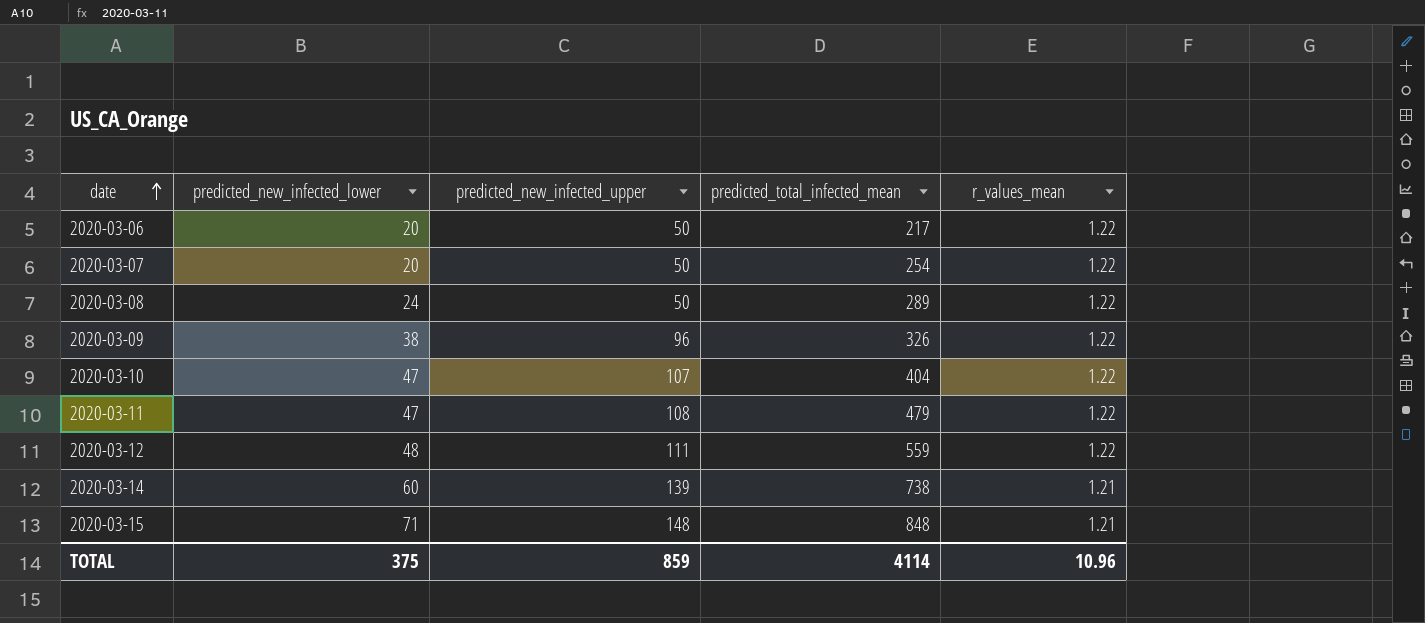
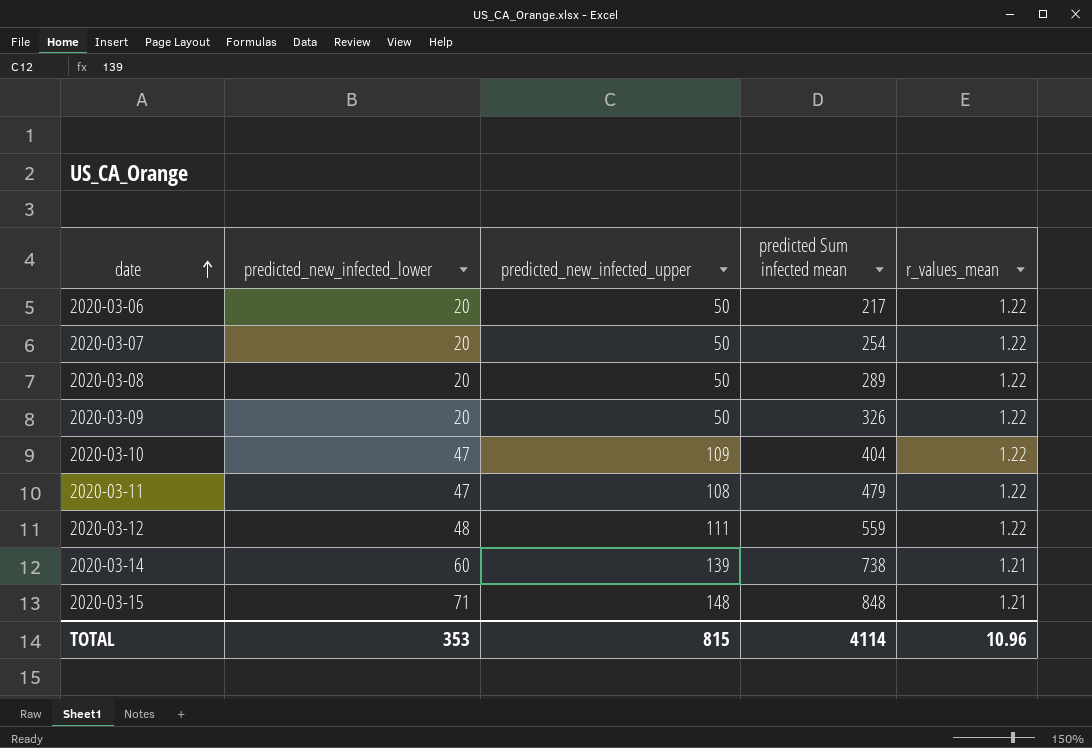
column name: predicted_total_infected_mean -> predicted Sum infected mean
2020-03-08 | predicted_new_infected_lower: 24 -> 20
2020-03-09 | predicted_new_infected_lower: 38 -> 20
2020-03-09 | predicted_new_infected_upper: 96 -> 50
2020-03-10 | predicted_new_infected_upper: 107 -> 109
TOTAL | predicted_new_infected_lower: 375 -> 353
TOTAL | predicted_new_infected_upper: 859 -> 815

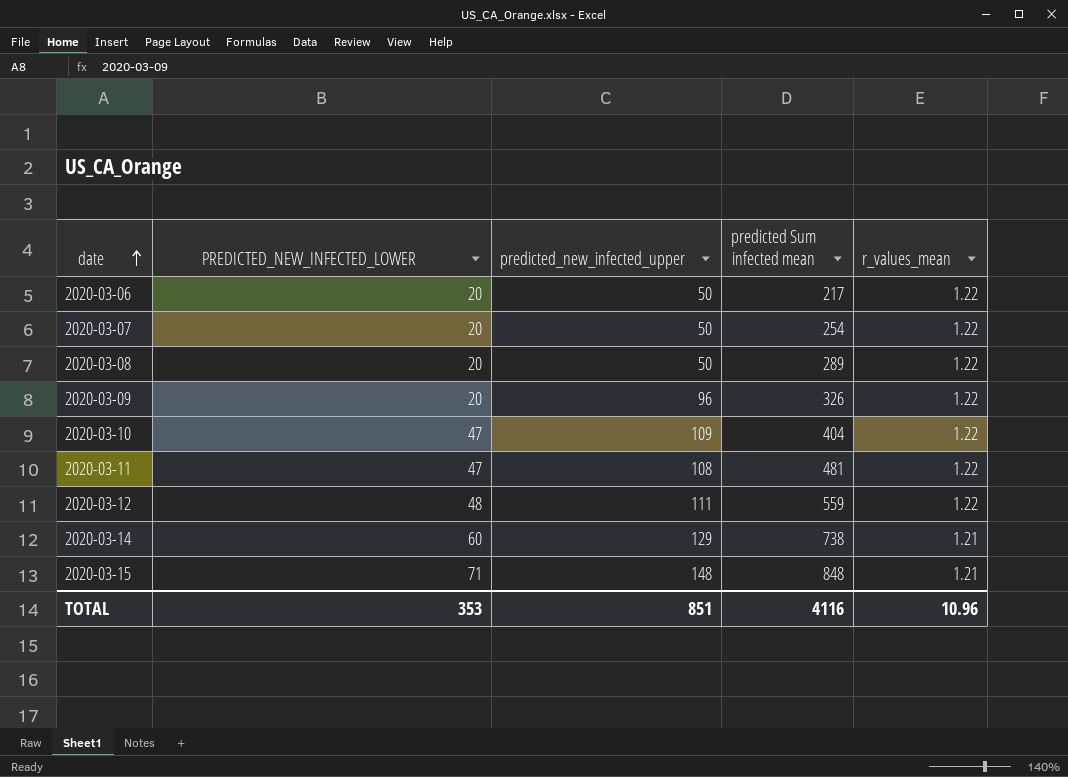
column name: predicted_new_infected_lower -> PREDICTED_NEW_INFECTED_LOWER
2020-03-09 | predicted_new_infected_upper: 50 -> 96
2020-03-11 | predicted Sum infected mean: 479 -> 481
2020-03-14 | predicted_new_infected_upper: 139 -> 129
TOTAL | predicted_new_infected_upper: 815 -> 851
TOTAL | predicted Sum infected mean: 4114 -> 4116

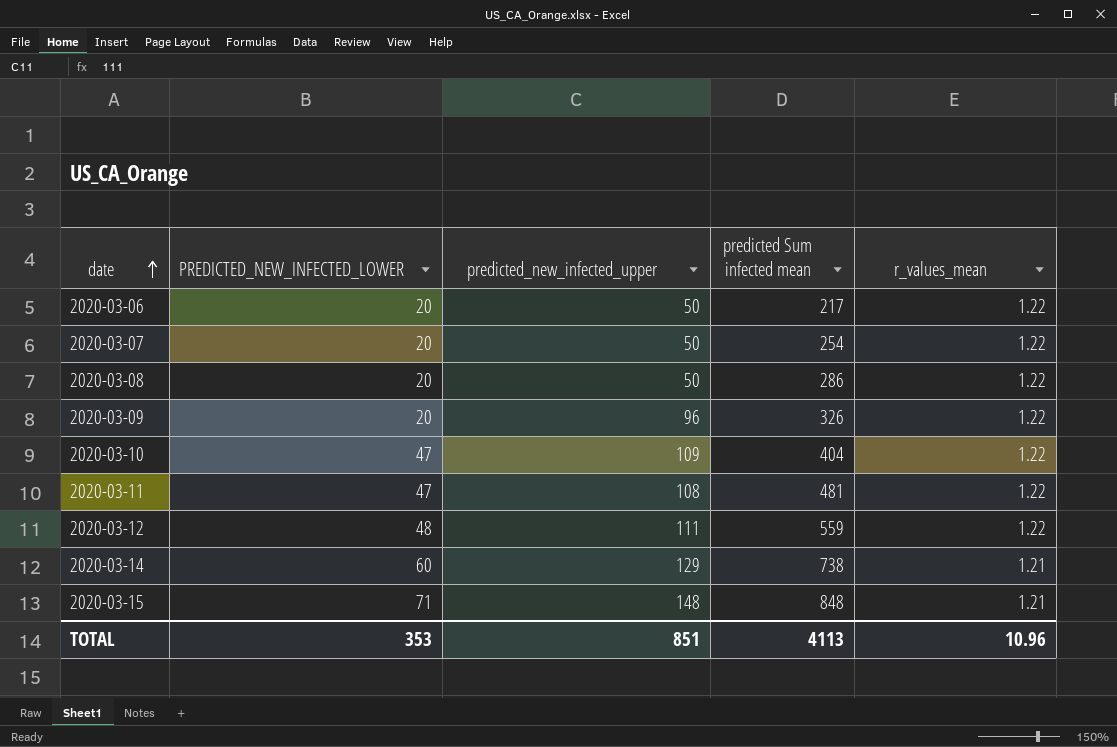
2020-03-08 | predicted Sum infected mean: 289 -> 286
TOTAL | predicted Sum infected mean: 4116 -> 4113

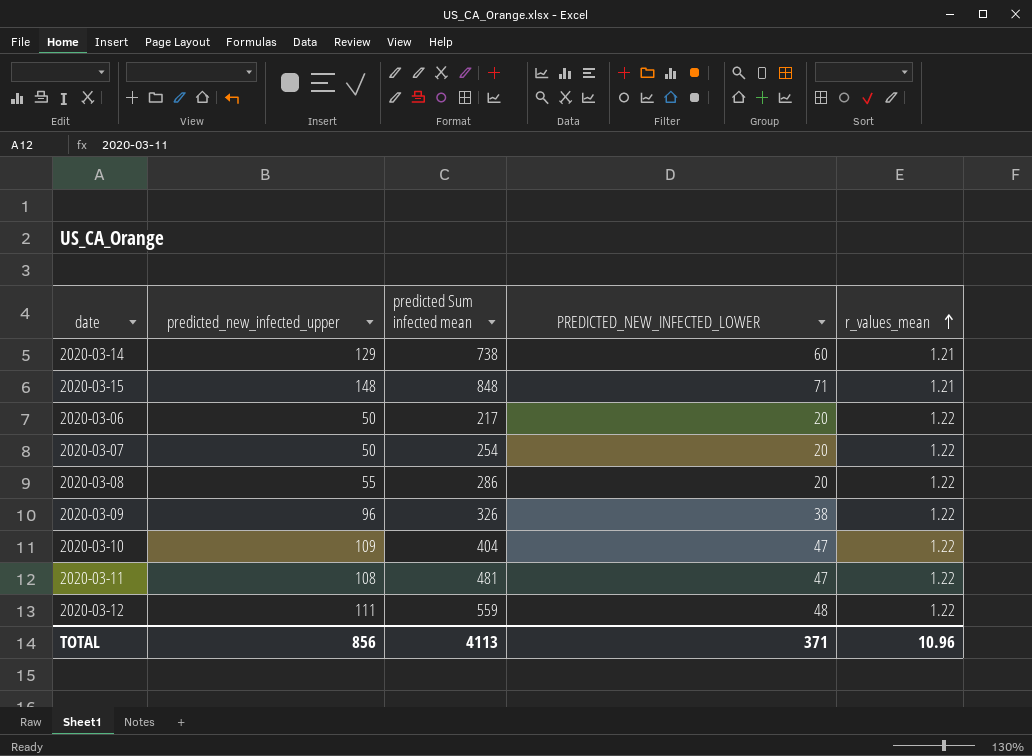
row order: date ascending -> r_values_mean ascending
column PREDICTED_NEW_INFECTED_LOWER | position: 2 -> 4
2020-03-08 | predicted_new_infected_upper: 50 -> 55
2020-03-09 | PREDICTED_NEW_INFECTED_LOWER: 20 -> 38
TOTAL | predicted_new_infected_upper: 851 -> 856
TOTAL | PREDICTED_NEW_INFECTED_LOWER: 353 -> 371

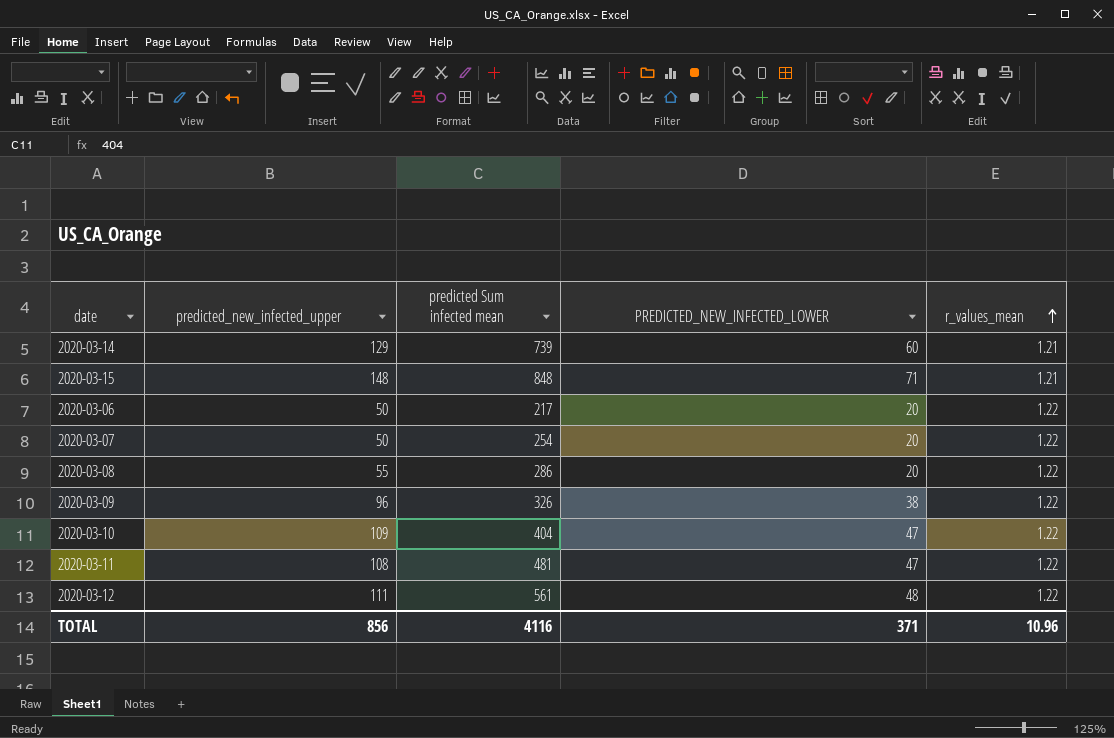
2020-03-14 | predicted Sum infected mean: 738 -> 739
2020-03-12 | predicted Sum infected mean: 559 -> 561
TOTAL | predicted Sum infected mean: 4113 -> 4116

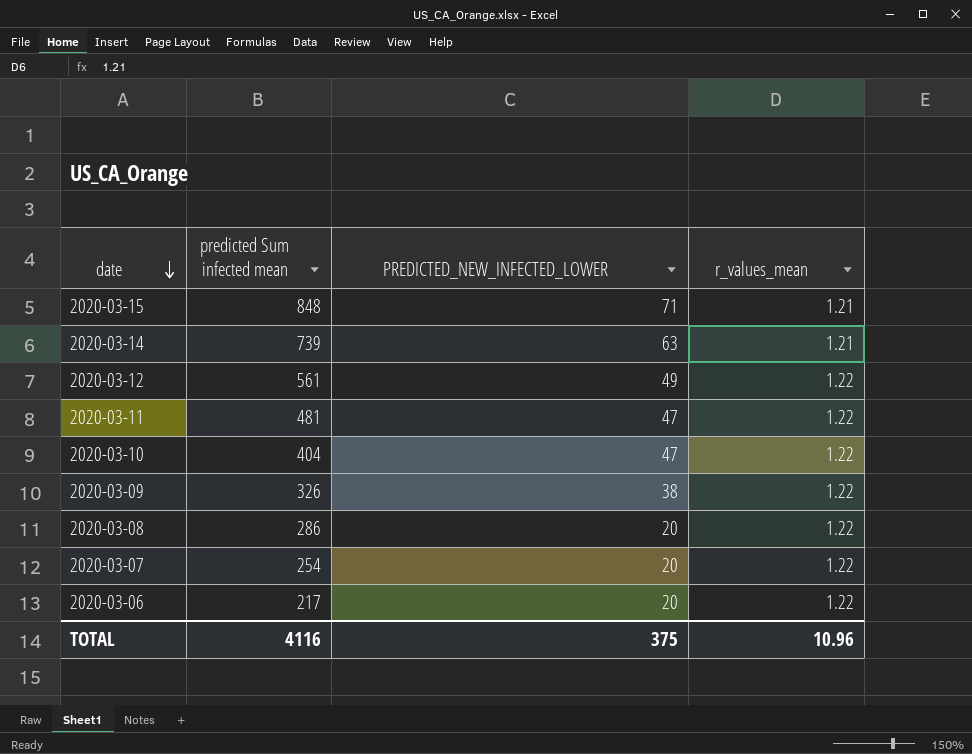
row order: r_values_mean ascending -> date descending
column predicted_new_infected_upper | position: 2 -> none
2020-03-14 | PREDICTED_NEW_INFECTED_LOWER: 60 -> 63
2020-03-12 | PREDICTED_NEW_INFECTED_LOWER: 48 -> 49
TOTAL | PREDICTED_NEW_INFECTED_LOWER: 371 -> 375

